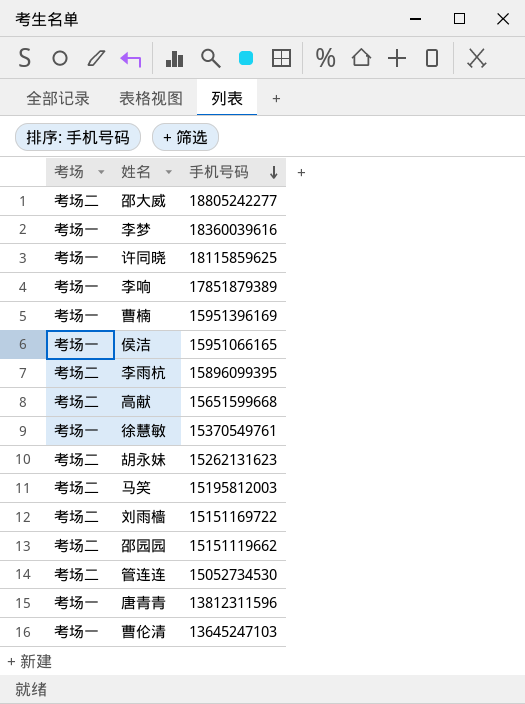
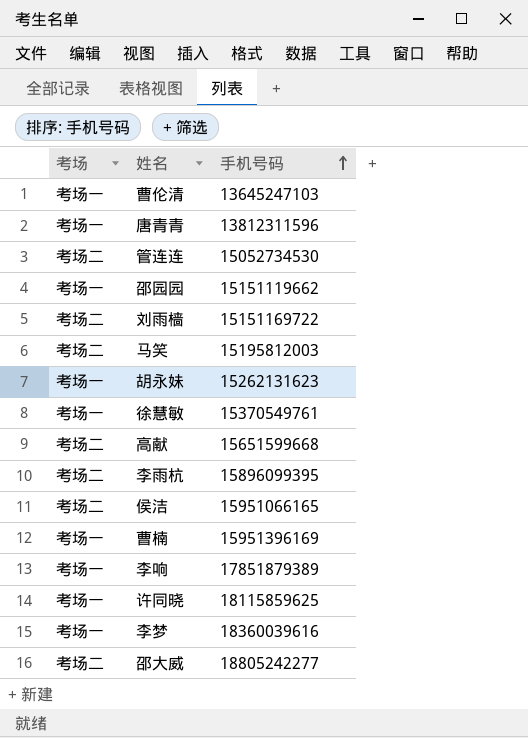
row order: 手机号码 descending -> 手机号码 ascending
邵园园 | 考场: 考场二 -> 考场一
胡永妹 | 考场: 考场二 -> 考场一
侯洁 | 考场: 考场一 -> 考场二

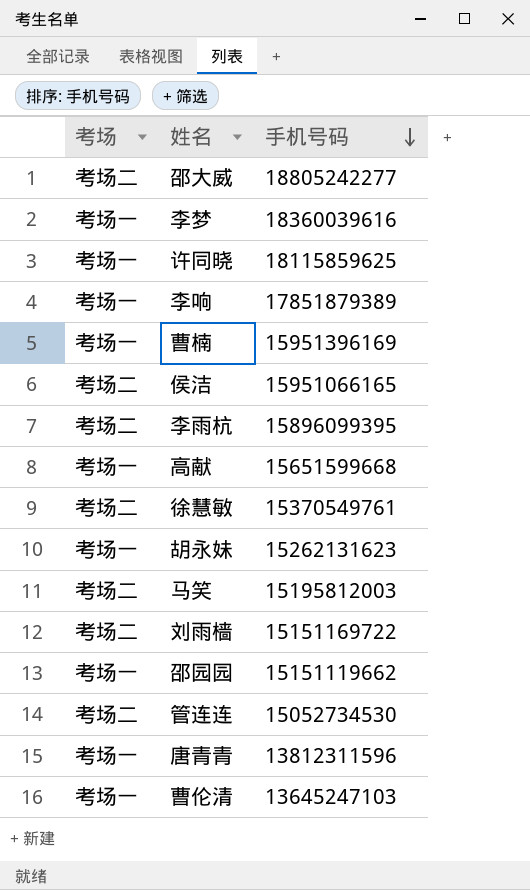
row order: 手机号码 ascending -> 手机号码 descending
高献 | 考场: 考场二 -> 考场一
徐慧敏 | 考场: 考场一 -> 考场二

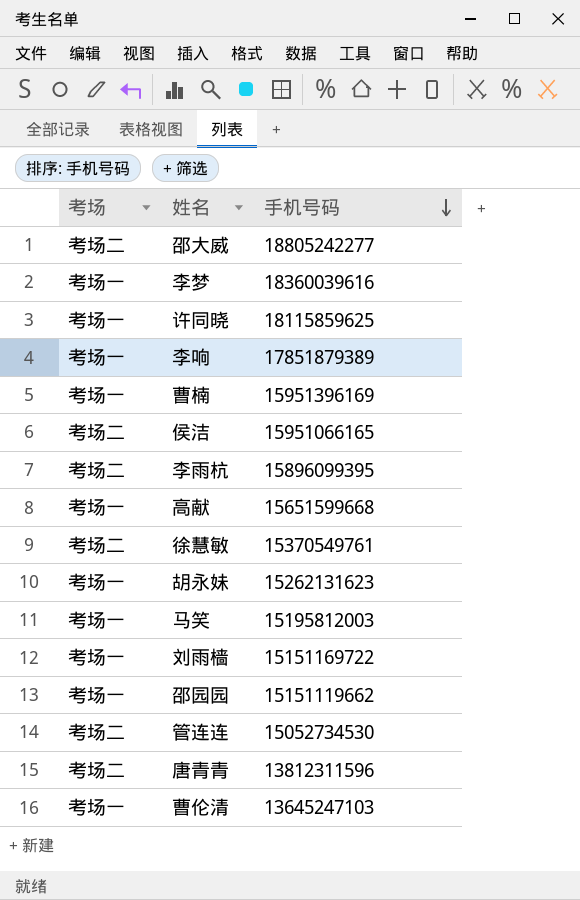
马笑 | 考场: 考场二 -> 考场一
刘雨樯 | 考场: 考场二 -> 考场一
唐青青 | 考场: 考场一 -> 考场二

